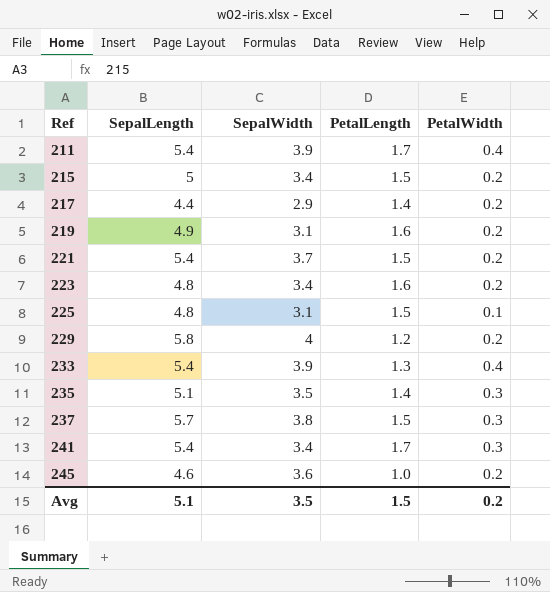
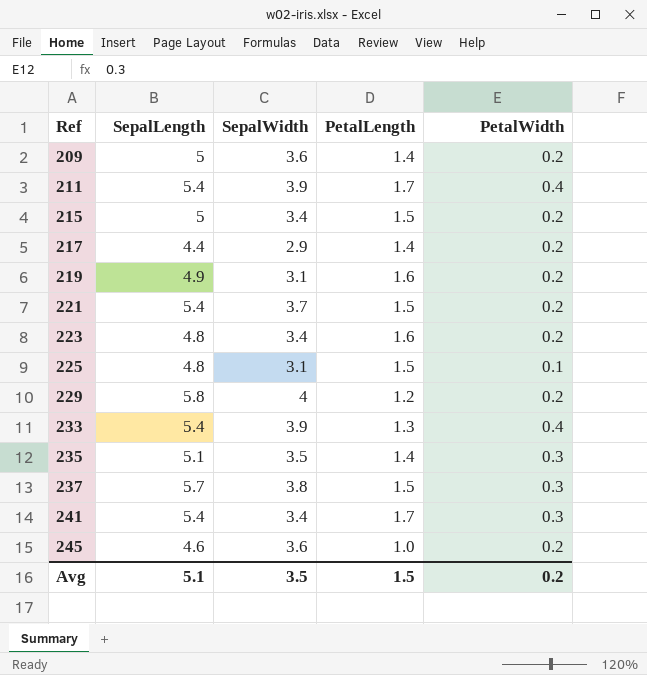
row 209: none -> 5 | 3.6 | 1.4 | 0.2

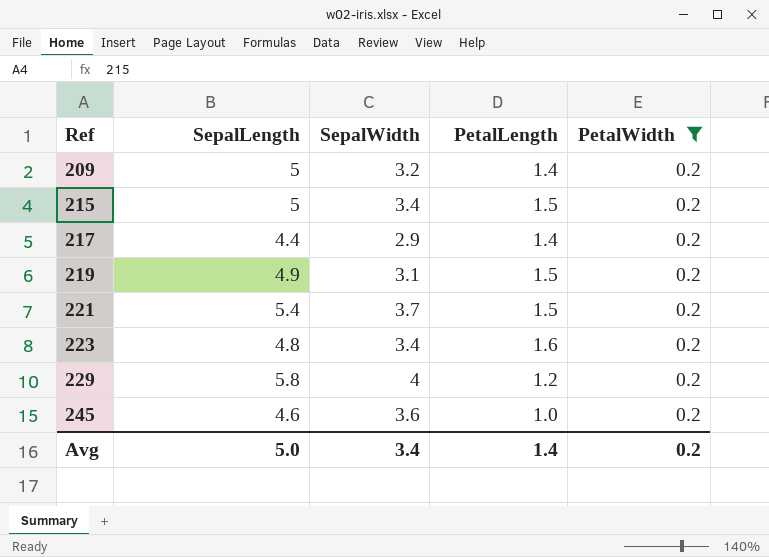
filter: none -> PetalWidth = 0.2
209 | SepalWidth: 3.6 -> 3.2
219 | PetalLength: 1.6 -> 1.5
Avg | SepalLength: 5.1 -> 5.0
Avg | SepalWidth: 3.5 -> 3.4
Avg | PetalLength: 1.5 -> 1.4

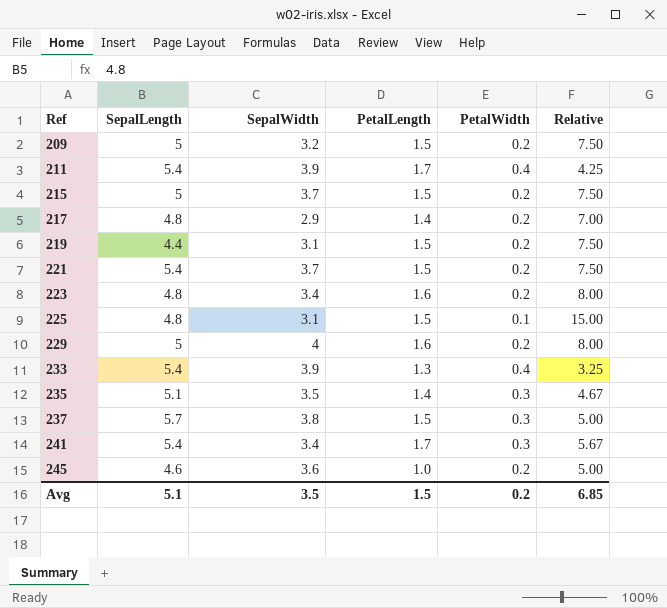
filter: PetalWidth = 0.2 -> none
column Relative | formula: none -> [PetalLength] / [PetalWidth]
209 | PetalLength: 1.4 -> 1.5
215 | SepalWidth: 3.4 -> 3.7
217 | SepalLength: 4.4 -> 4.8
219 | SepalLength: 4.9 -> 4.4
229 | SepalLength: 5.8 -> 5
229 | PetalLength: 1.2 -> 1.6
Avg | SepalLength: 5.0 -> 5.1
Avg | SepalWidth: 3.4 -> 3.5
Avg | PetalLength: 1.4 -> 1.5

